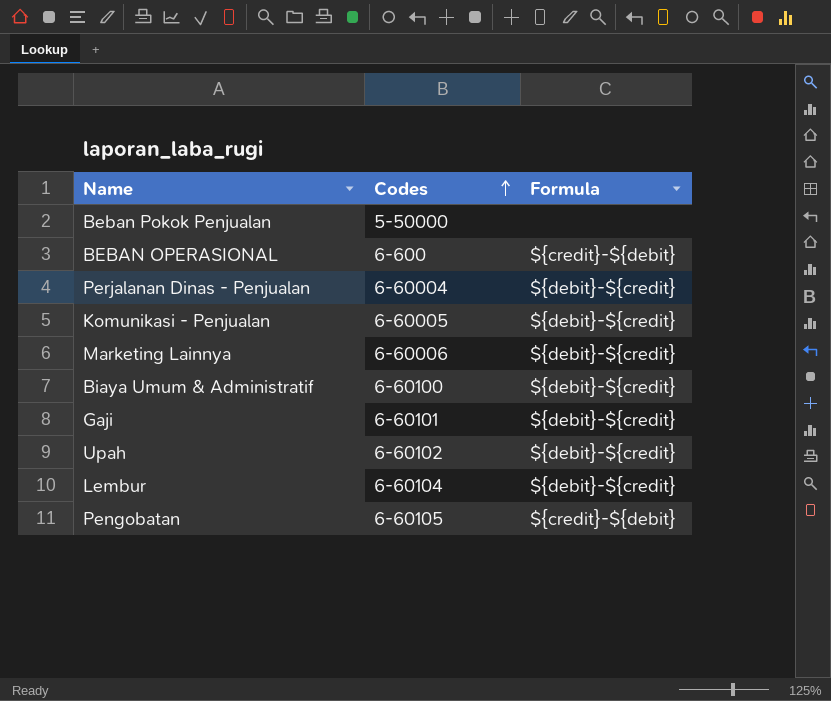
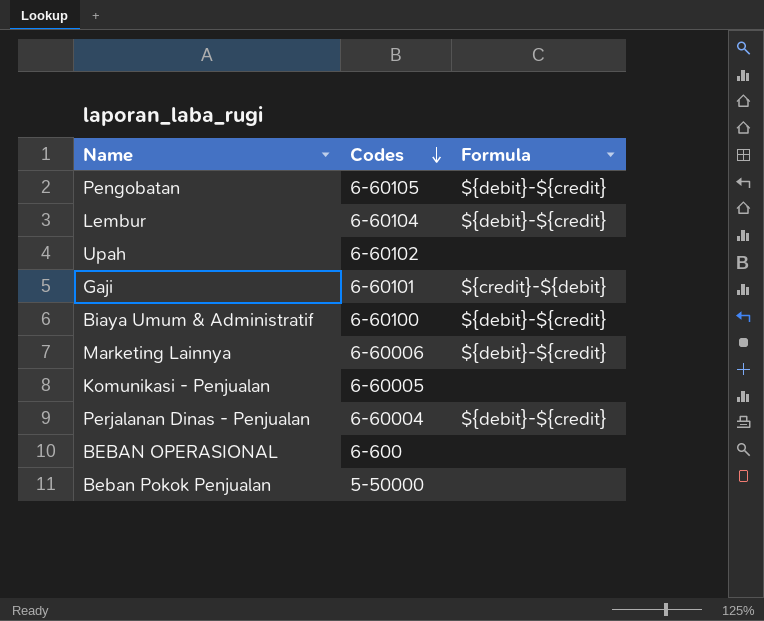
row order: Codes ascending -> Codes descending
Pengobatan | Formula: ${credit}-${debit} -> ${debit}-${credit}
Upah | Formula: ${debit}-${credit} -> none
Gaji | Formula: ${debit}-${credit} -> ${credit}-${debit}
Komunikasi - Penjualan | Formula: ${debit}-${credit} -> none
BEBAN OPERASIONAL | Formula: ${credit}-${debit} -> none

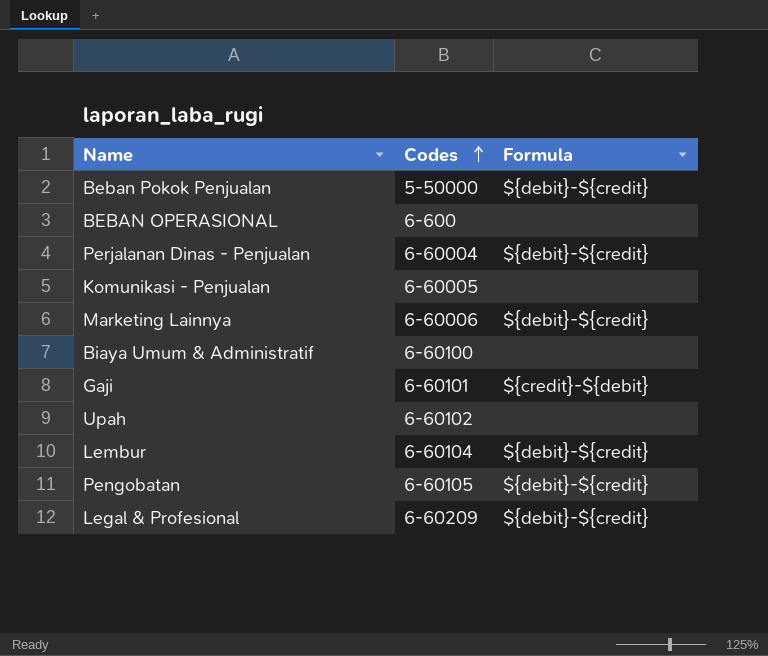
row order: Codes descending -> Codes ascending
Beban Pokok Penjualan | Formula: none -> ${debit}-${credit}
Biaya Umum & Administratif | Formula: ${debit}-${credit} -> none
row Legal & Profesional: none -> 6-60209 | ${debit}-${credit}

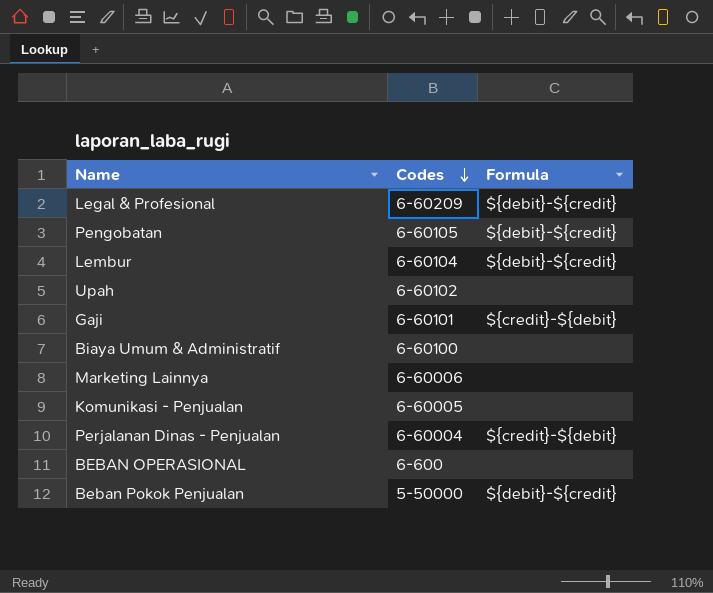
row order: Codes ascending -> Codes descending
Marketing Lainnya | Formula: ${debit}-${credit} -> none
Perjalanan Dinas - Penjualan | Formula: ${debit}-${credit} -> ${credit}-${debit}

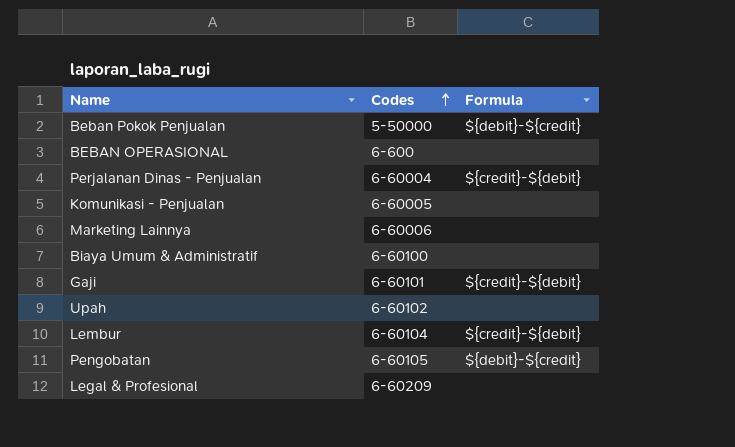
row order: Codes descending -> Codes ascending
Lembur | Formula: ${debit}-${credit} -> ${credit}-${debit}
Legal & Profesional | Formula: ${debit}-${credit} -> none

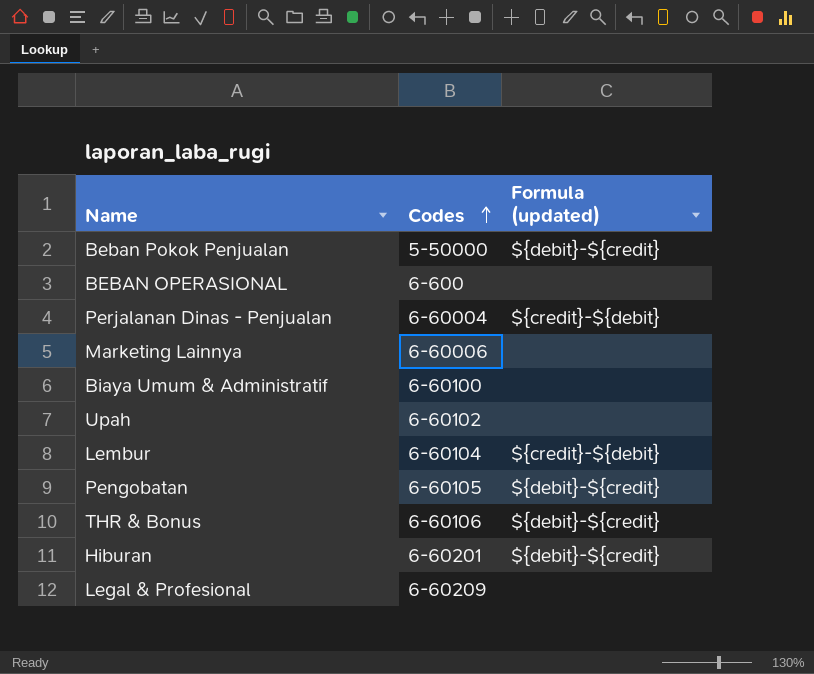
column name: Formula -> Formula (updated)
row Komunikasi - Penjualan: 6-60005 | none -> none
row Gaji: 6-60101 | ${credit}-${debit} -> none
row THR & Bonus: none -> 6-60106 | ${debit}-${credit}
row Hiburan: none -> 6-60201 | ${debit}-${credit}

